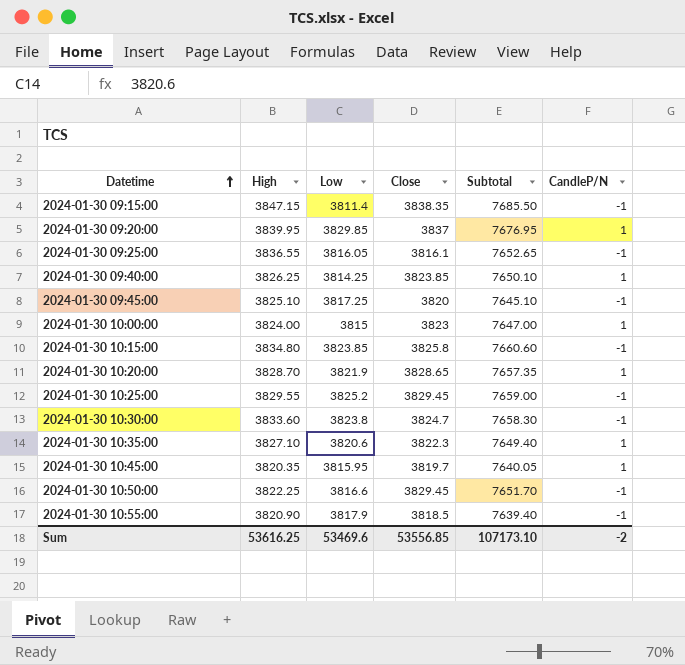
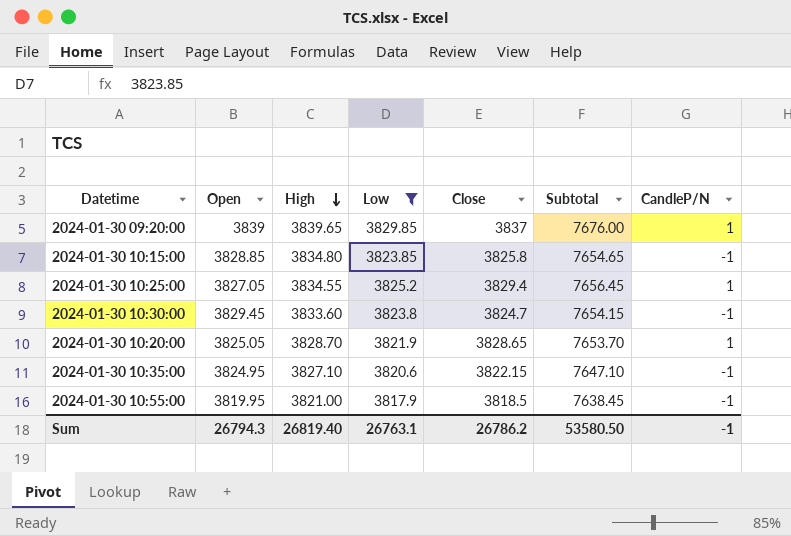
filter: none -> Low >= 3817.9
row order: Datetime ascending -> High descending
column Open | position: none -> 2
column Subtotal | formula: [High] + [Close] -> [Open] + [Close]
2024-01-30 09:20:00 | High: 3839.95 -> 3839.65
2024-01-30 10:25:00 | High: 3829.55 -> 3834.55
2024-01-30 10:25:00 | Close: 3829.45 -> 3829.4
2024-01-30 10:25:00 | CandleP/N: -1 -> 1
2024-01-30 10:35:00 | Close: 3822.3 -> 3822.15
2024-01-30 10:35:00 | CandleP/N: 1 -> -1
2024-01-30 10:55:00 | High: 3820.90 -> 3821.00
Sum | High: 53616.25 -> 26819.40
Sum | Low: 53469.6 -> 26763.1
Sum | Close: 53556.85 -> 26786.2
Sum | Subtotal: 107173.10 -> 53580.50
Sum | CandleP/N: -2 -> -1

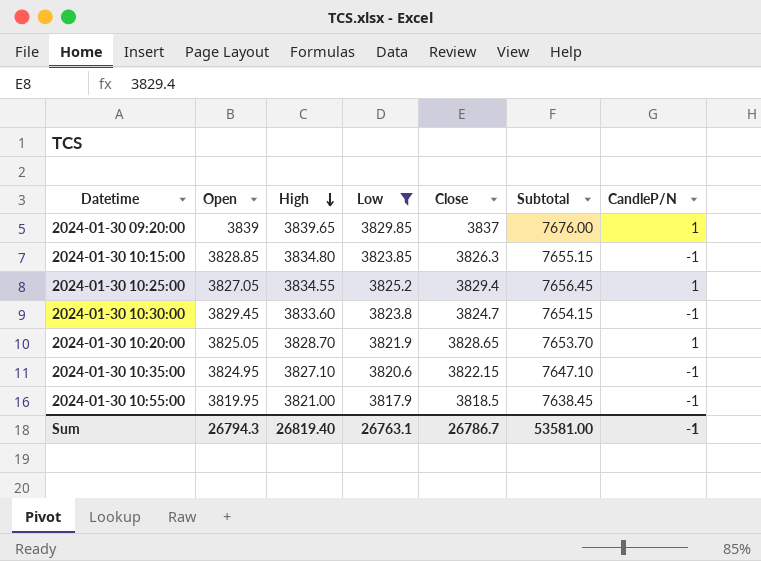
2024-01-30 10:15:00 | Close: 3825.8 -> 3826.3
2024-01-30 10:15:00 | Subtotal: 7654.65 -> 7655.15
Sum | Close: 26786.2 -> 26786.7
Sum | Subtotal: 53580.50 -> 53581.00

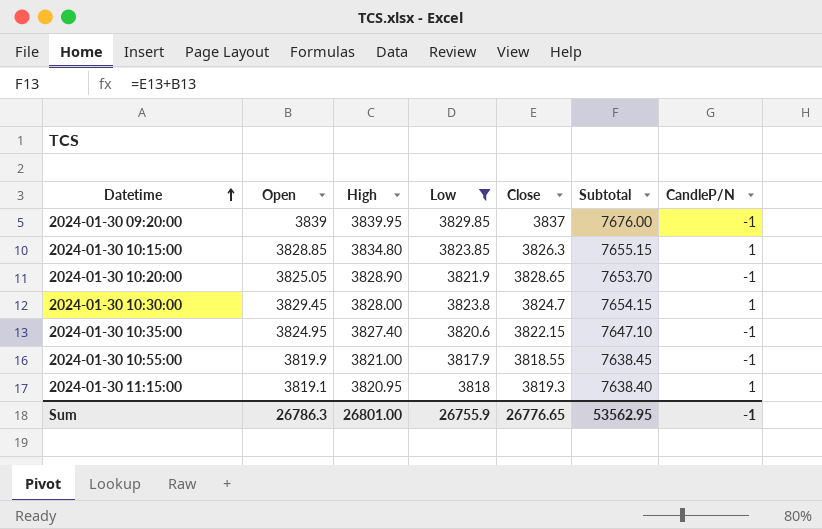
row order: High descending -> Datetime ascending
row 2024-01-30 10:25:00: 3827.05 | 3834.55 | 3825.2 | 3829.4 | 7656.45 | 1 -> none
2024-01-30 09:20:00 | High: 3839.65 -> 3839.95
2024-01-30 09:20:00 | CandleP/N: 1 -> -1
2024-01-30 10:15:00 | CandleP/N: -1 -> 1
2024-01-30 10:20:00 | High: 3828.70 -> 3828.90
2024-01-30 10:20:00 | CandleP/N: 1 -> -1
2024-01-30 10:30:00 | High: 3833.60 -> 3828.00
2024-01-30 10:30:00 | CandleP/N: -1 -> 1
2024-01-30 10:35:00 | High: 3827.10 -> 3827.40
2024-01-30 10:55:00 | Open: 3819.95 -> 3819.9
2024-01-30 10:55:00 | Close: 3818.5 -> 3818.55
row 2024-01-30 11:15:00: none -> 3819.1 | 3820.95 | 3818 | 3819.3 | 7638.40 | 1
Sum | Open: 26794.3 -> 26786.3
Sum | High: 26819.40 -> 26801.00
Sum | Low: 26763.1 -> 26755.9
Sum | Close: 26786.7 -> 26776.65
Sum | Subtotal: 53581.00 -> 53562.95

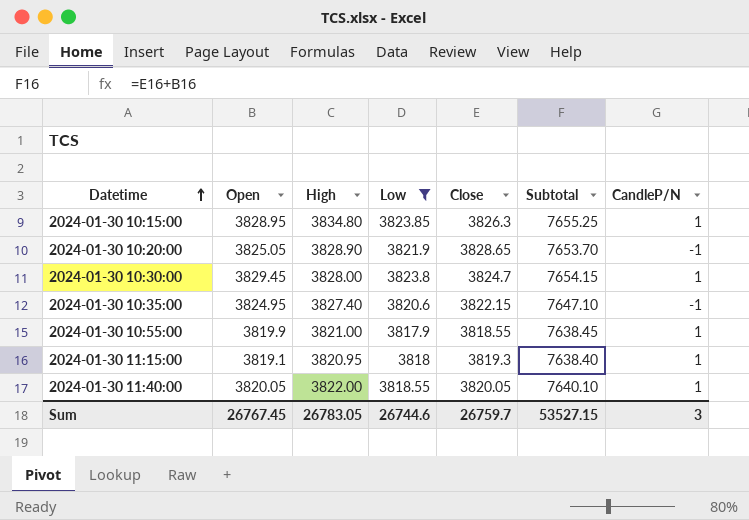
row 2024-01-30 09:20:00: 3839 | 3839.95 | 3829.85 | 3837 | 7676.00 | -1 -> none
2024-01-30 10:15:00 | Open: 3828.85 -> 3828.95
2024-01-30 10:15:00 | Subtotal: 7655.15 -> 7655.25
2024-01-30 10:55:00 | CandleP/N: -1 -> 1
row 2024-01-30 11:40:00: none -> 3820.05 | 3822.00 | 3818.55 | 3820.05 | 7640.10 | 1
Sum | Open: 26786.3 -> 26767.45
Sum | High: 26801.00 -> 26783.05
Sum | Low: 26755.9 -> 26744.6
Sum | Close: 26776.65 -> 26759.7
Sum | Subtotal: 53562.95 -> 53527.15
Sum | CandleP/N: -1 -> 3

